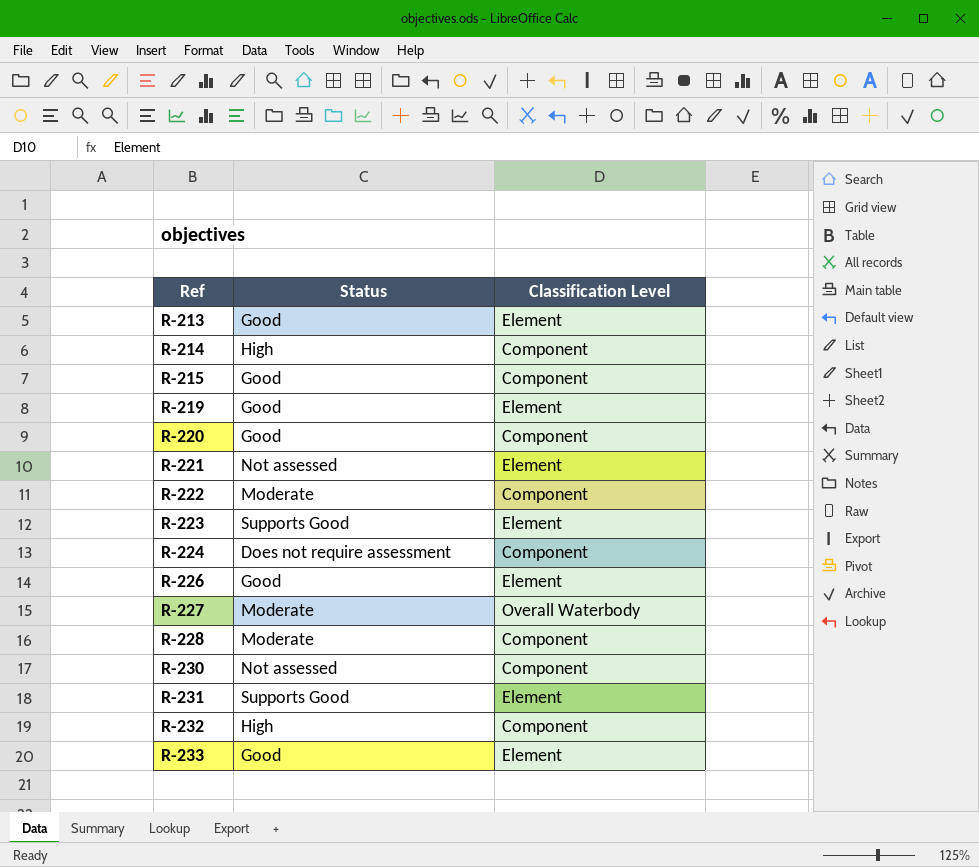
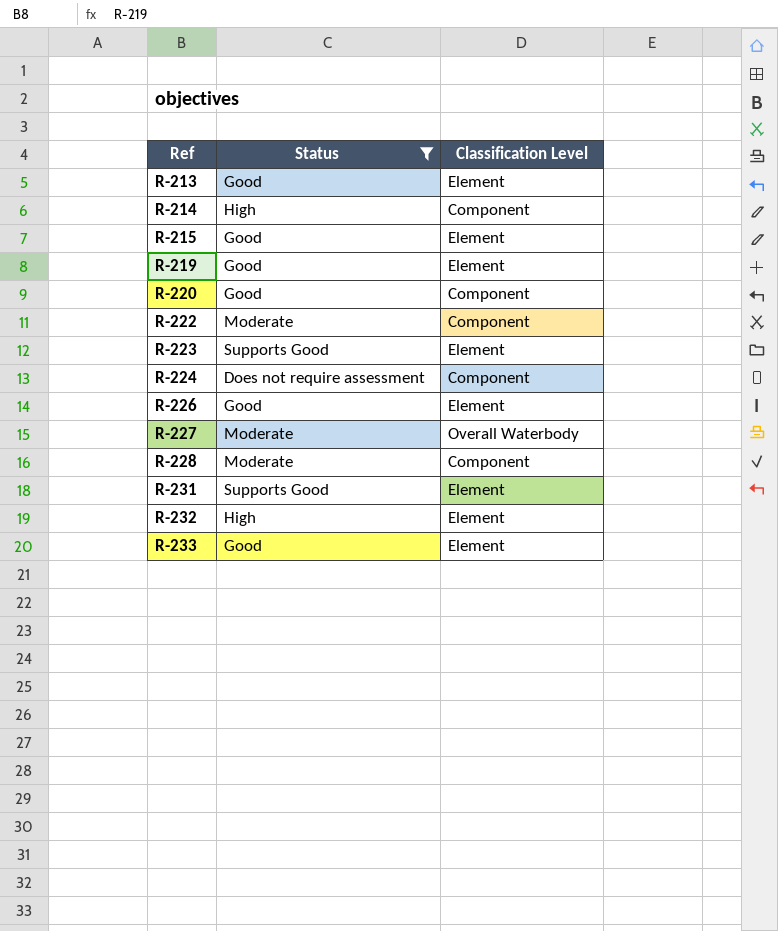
filter: none -> Status != Not assessed
R-215 | Classification Level: Component -> Element
R-232 | Classification Level: Component -> Element

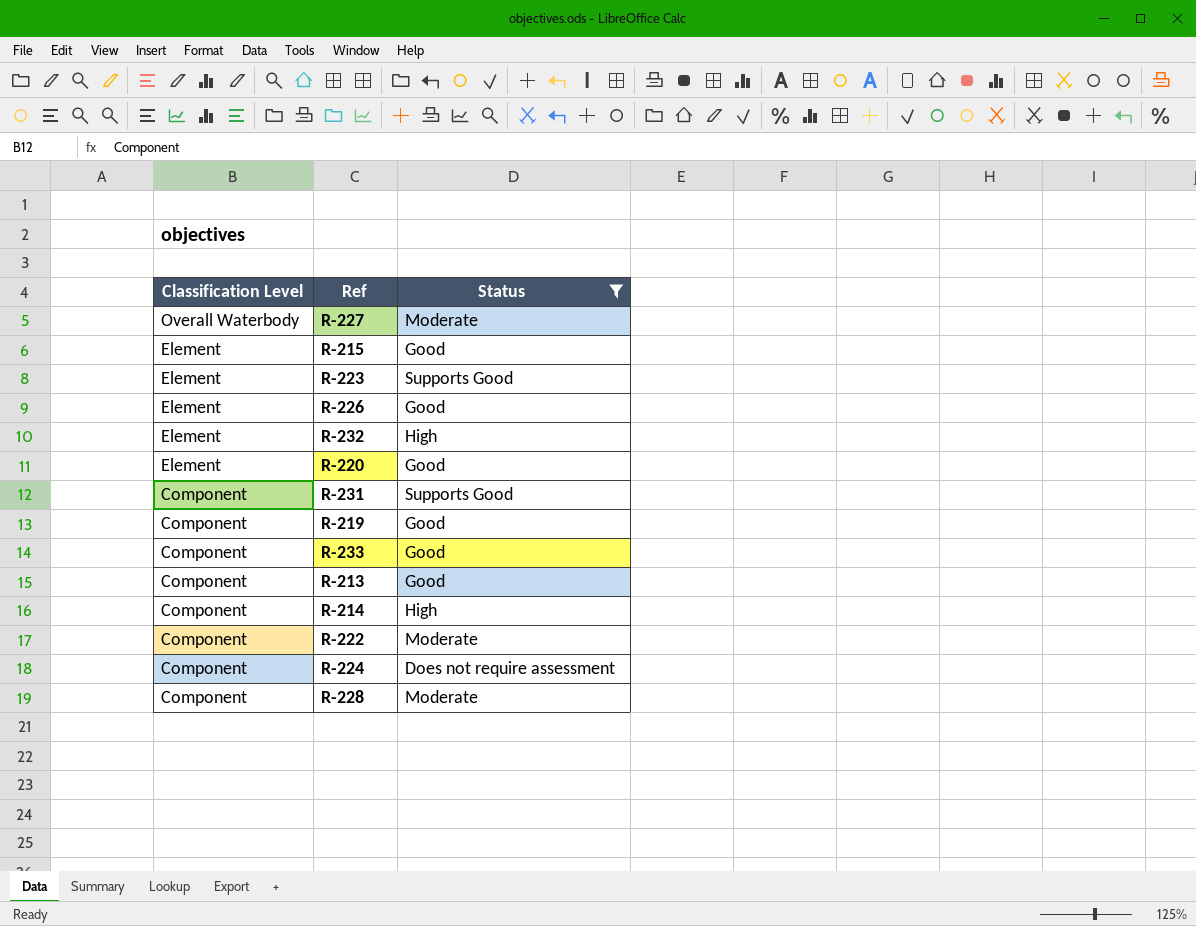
row order: Ref ascending -> Classification Level descending
column Classification Level | position: 3 -> 1
R-220 | Classification Level: Component -> Element
R-231 | Classification Level: Element -> Component
R-219 | Classification Level: Element -> Component
R-233 | Classification Level: Element -> Component
R-213 | Classification Level: Element -> Component

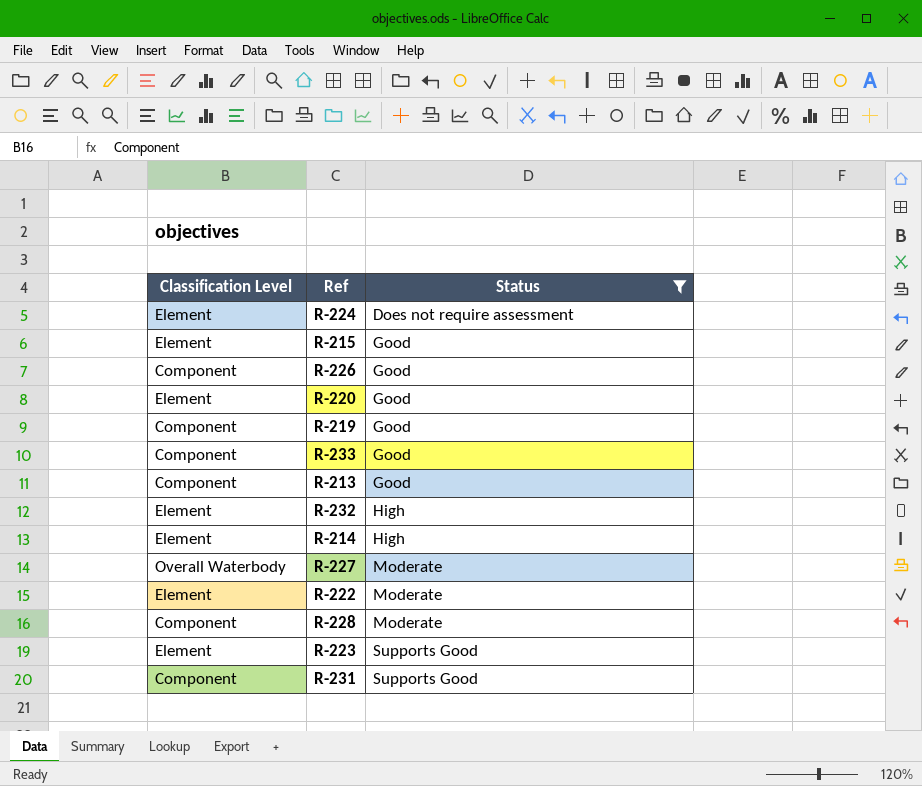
row order: Classification Level descending -> Status ascending
R-224 | Classification Level: Component -> Element
R-226 | Classification Level: Element -> Component
R-214 | Classification Level: Component -> Element
R-222 | Classification Level: Component -> Element

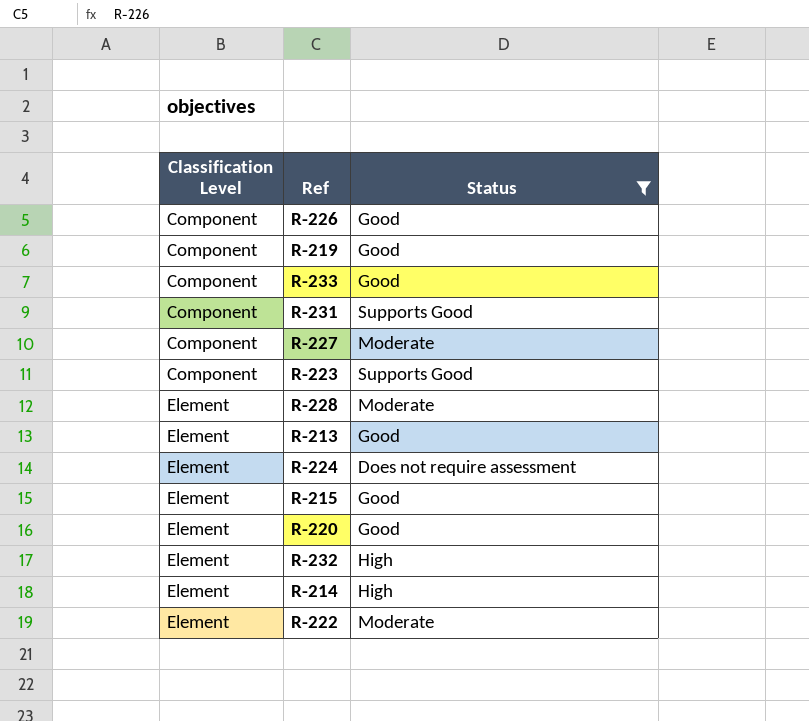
row order: Status ascending -> Classification Level ascending
R-227 | Classification Level: Overall Waterbody -> Component
R-223 | Classification Level: Element -> Component
R-228 | Classification Level: Component -> Element
R-213 | Classification Level: Component -> Element

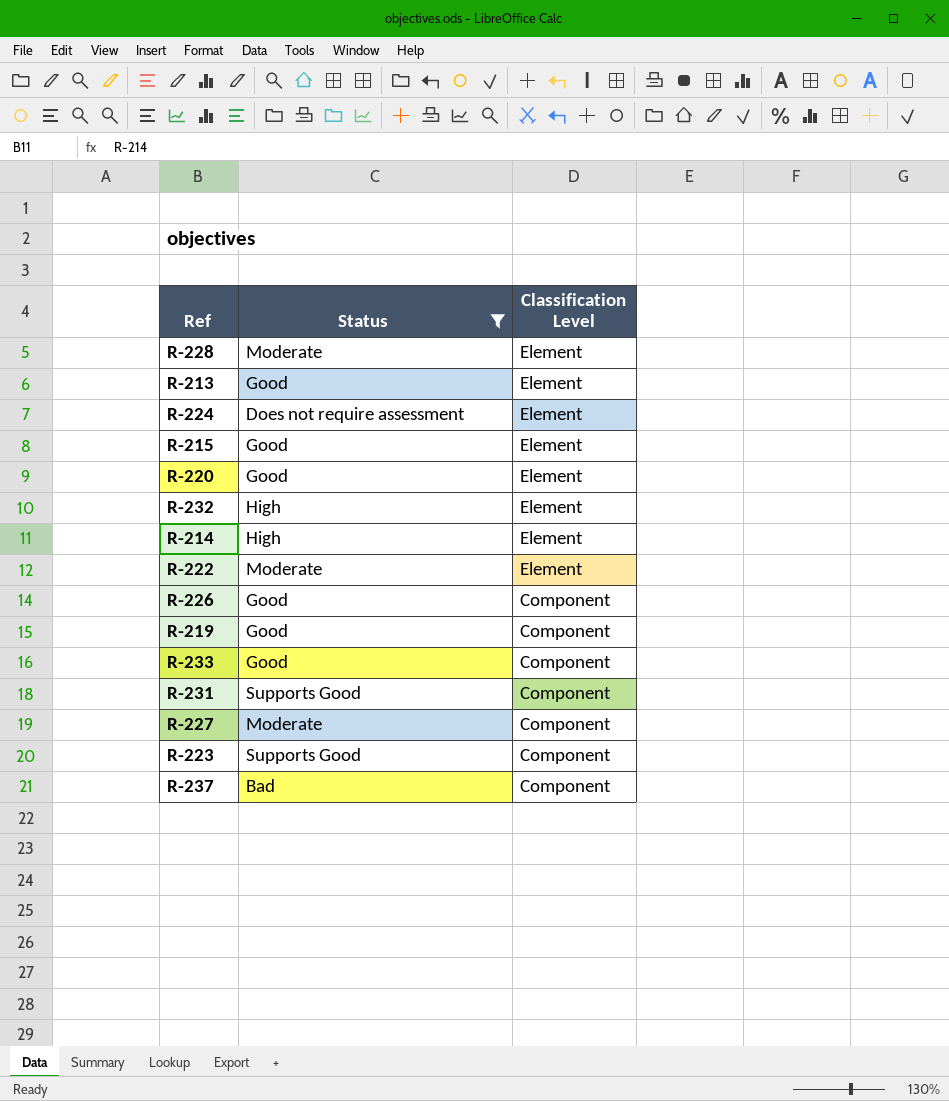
row order: Classification Level ascending -> Classification Level descending
column Classification Level | position: 1 -> 3
row R-237: none -> Bad | Component

